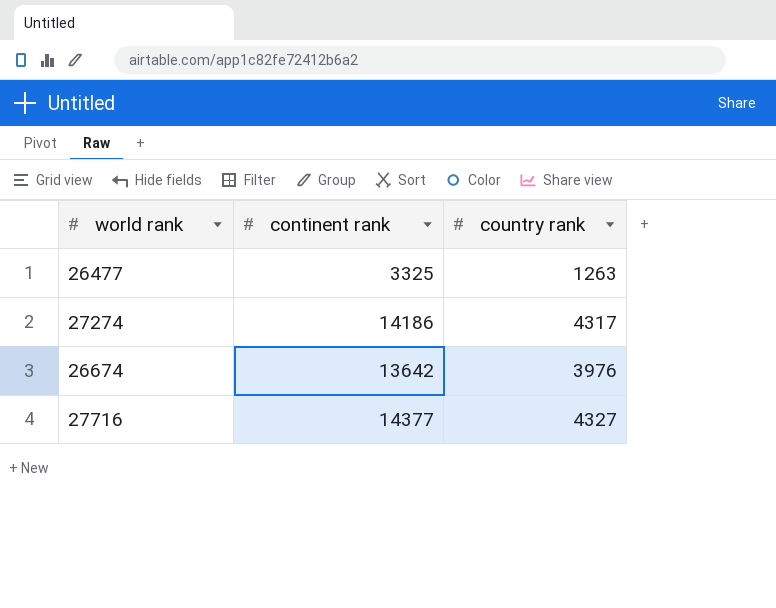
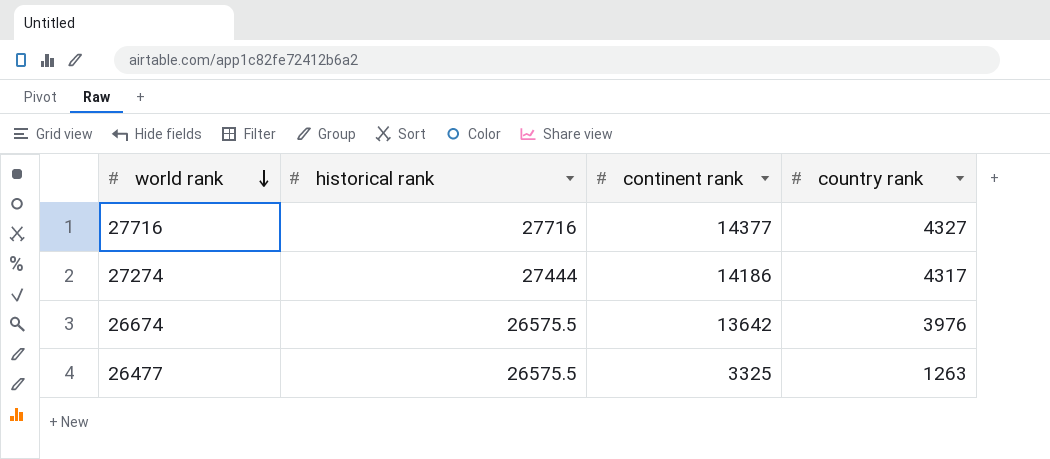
row order: none -> world rank descending
column historical rank | position: none -> 2

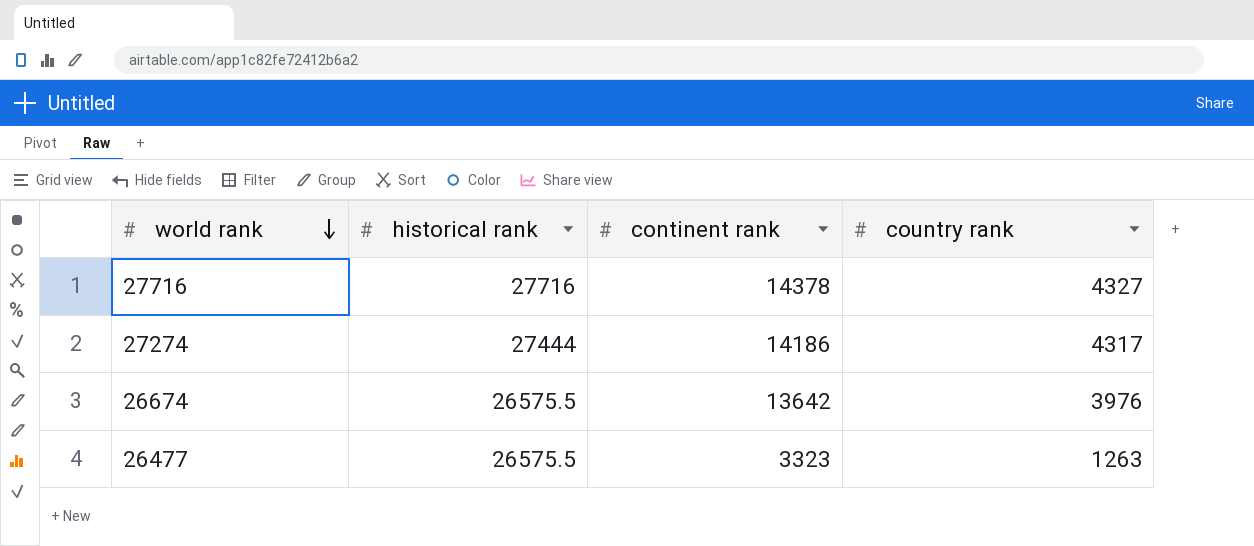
27716 | continent rank: 14377 -> 14378
26477 | continent rank: 3325 -> 3323

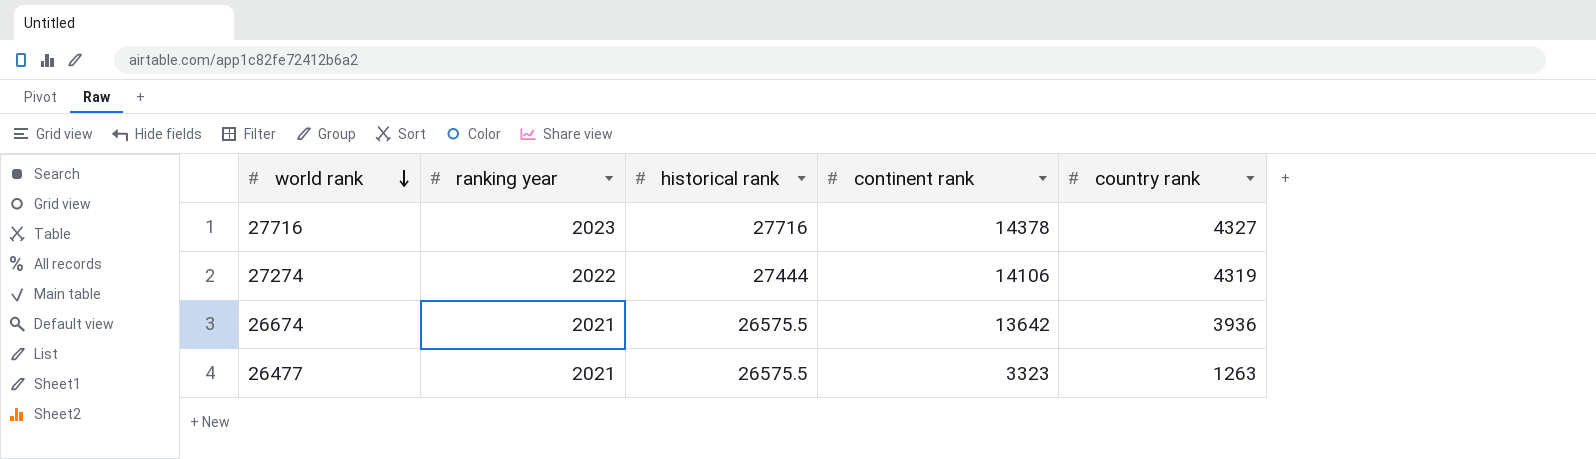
column ranking year | position: none -> 2
27274 | continent rank: 14186 -> 14106
27274 | country rank: 4317 -> 4319
26674 | country rank: 3976 -> 3936

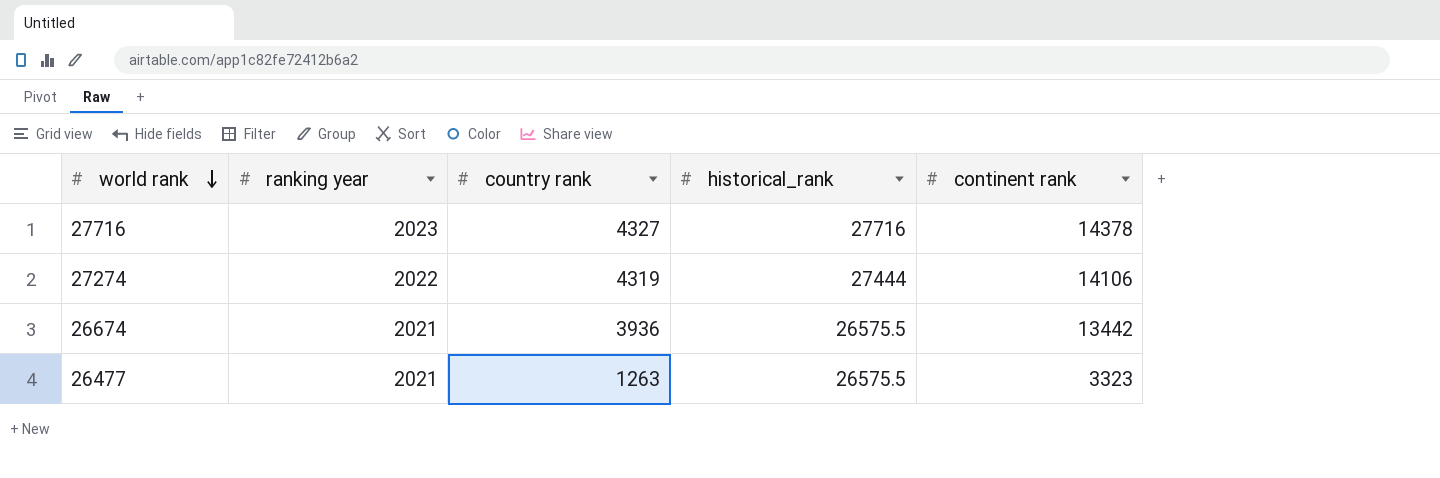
column country rank | position: 5 -> 3
column name: historical rank -> historical_rank
26674 | continent rank: 13642 -> 13442

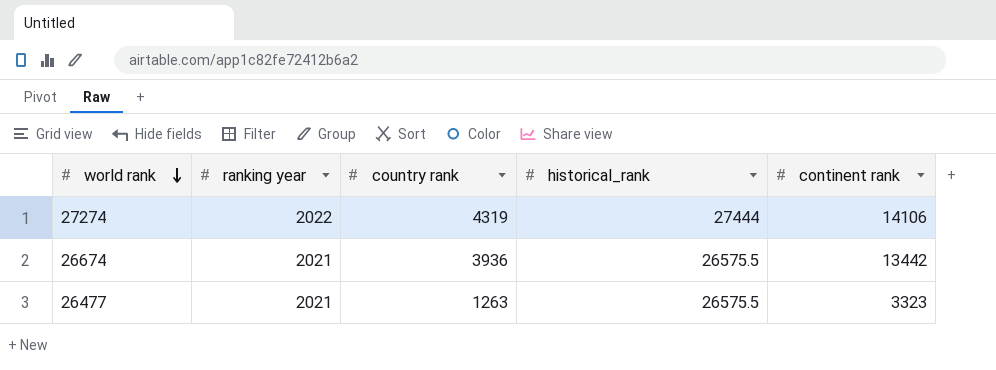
row 27716: 2023 | 4327 | 27716 | 14378 -> none

